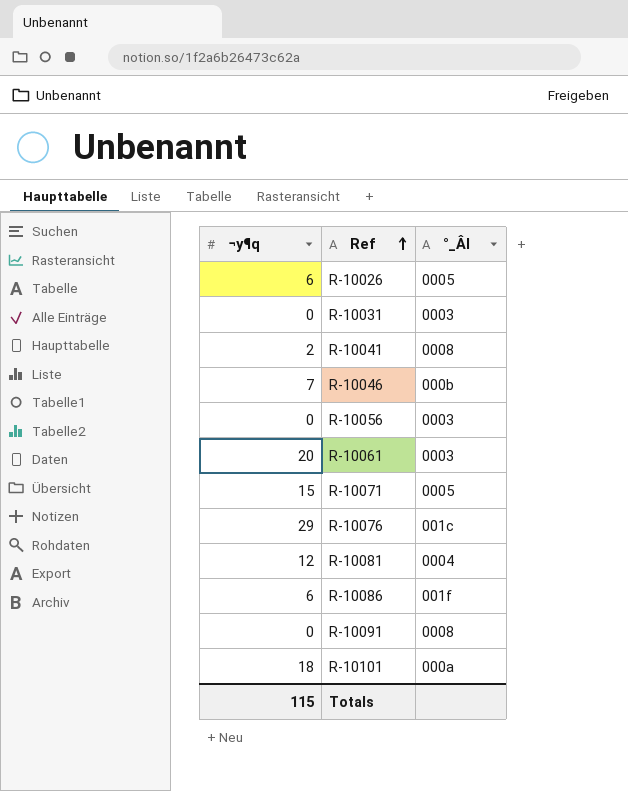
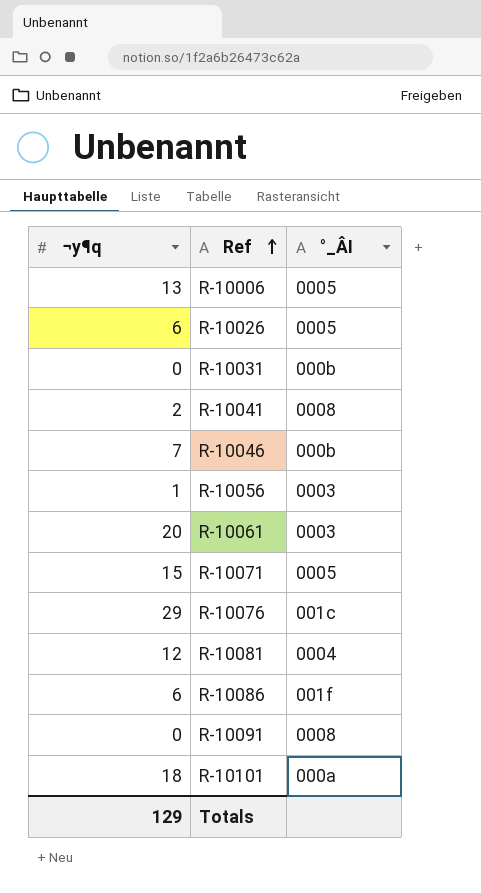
row R-10006: none -> 13 | 0005
R-10031 | °_ÂI: 0003 -> 000b
R-10056 | ¬y¶q: 0 -> 1
Totals | ¬y¶q: 115 -> 129

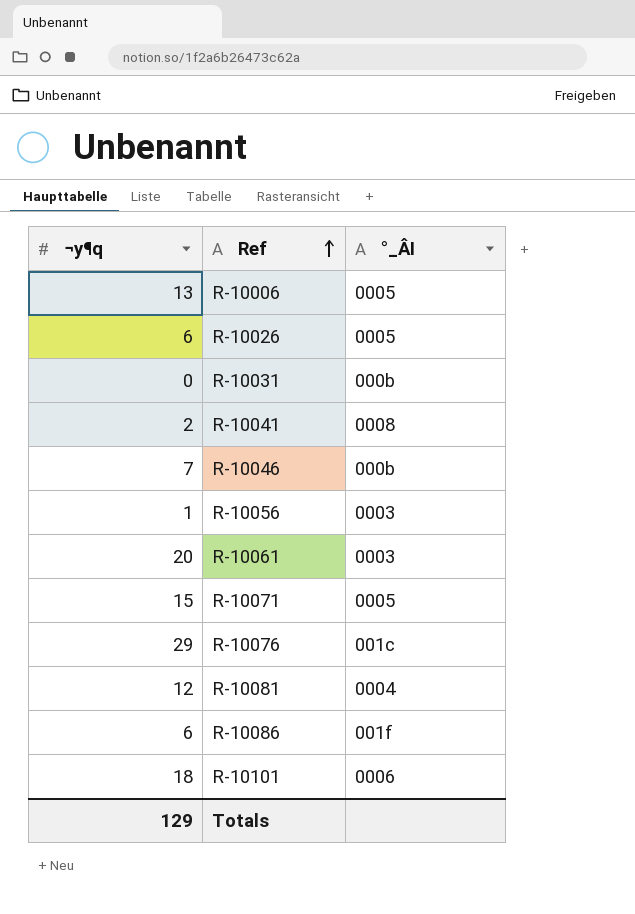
row R-10091: 0 | 0008 -> none
R-10101 | °_ÂI: 000a -> 0006

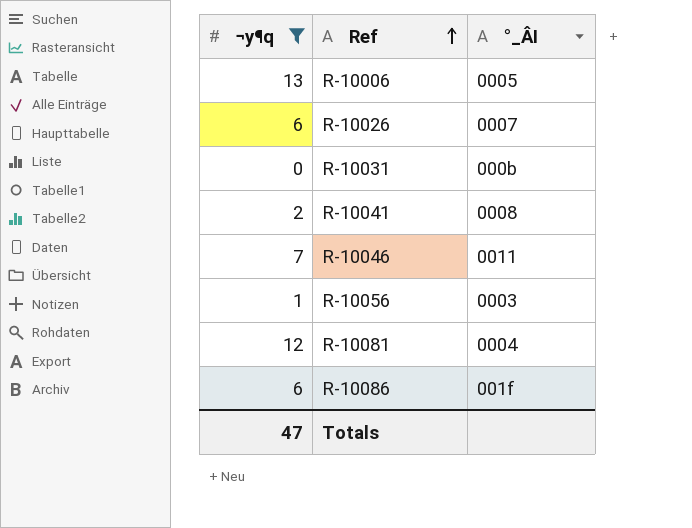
filter: none -> ¬y¶q <= 13
R-10026 | °_ÂI: 0005 -> 0007
R-10046 | °_ÂI: 000b -> 0011
Totals | ¬y¶q: 129 -> 47

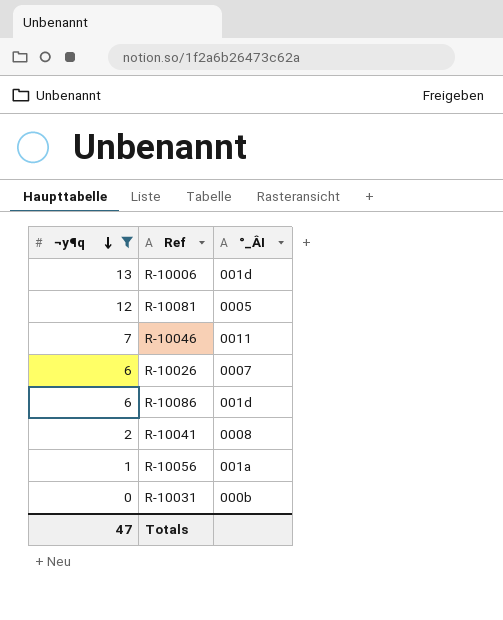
row order: Ref ascending -> ¬y¶q descending
R-10006 | °_ÂI: 0005 -> 001d
R-10081 | °_ÂI: 0004 -> 0005
R-10086 | °_ÂI: 001f -> 001d
R-10056 | °_ÂI: 0003 -> 001a

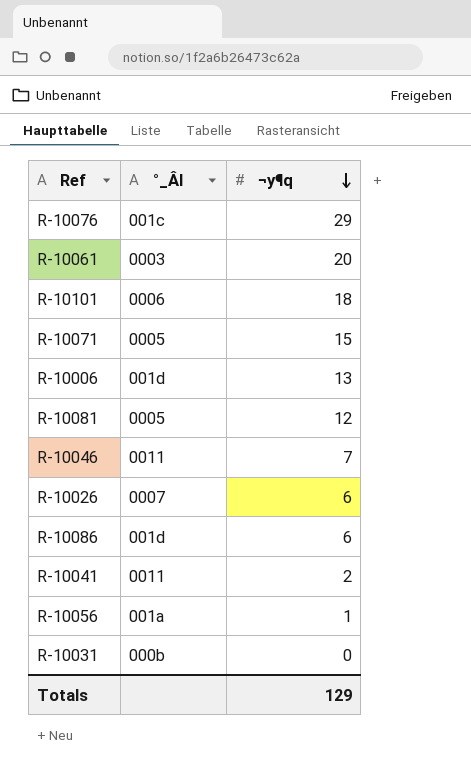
filter: ¬y¶q <= 13 -> none
column ¬y¶q | position: 1 -> 3
R-10041 | °_ÂI: 0008 -> 0011
Totals | ¬y¶q: 47 -> 129

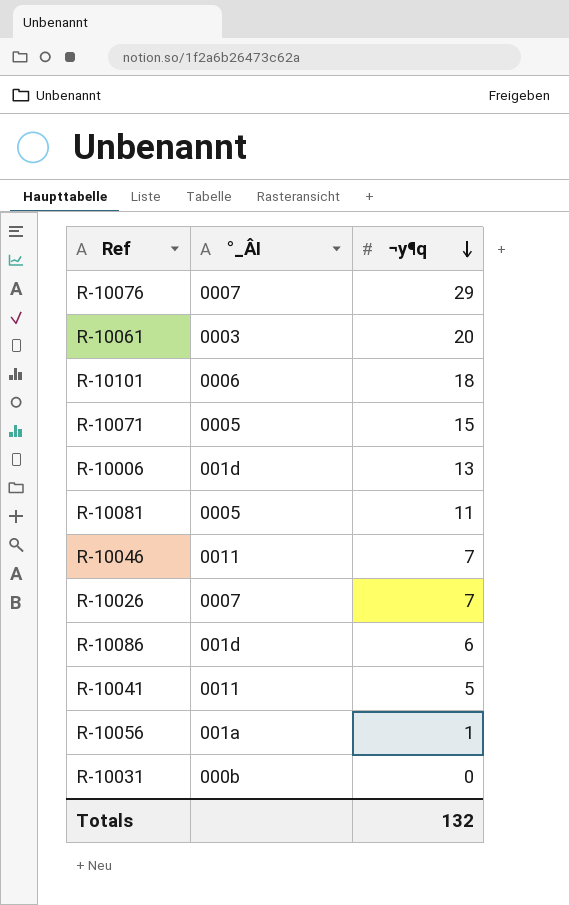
R-10076 | °_ÂI: 001c -> 0007
R-10081 | ¬y¶q: 12 -> 11
R-10026 | ¬y¶q: 6 -> 7
R-10041 | ¬y¶q: 2 -> 5
Totals | ¬y¶q: 129 -> 132

